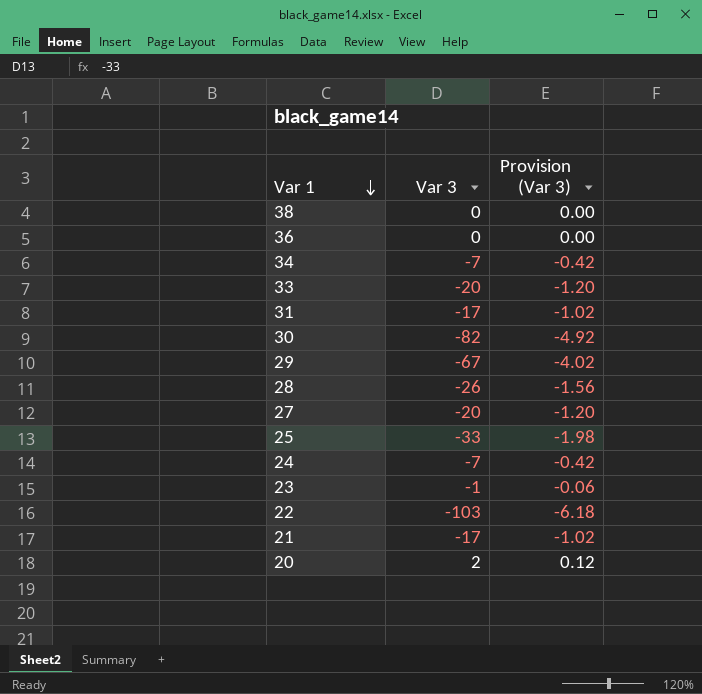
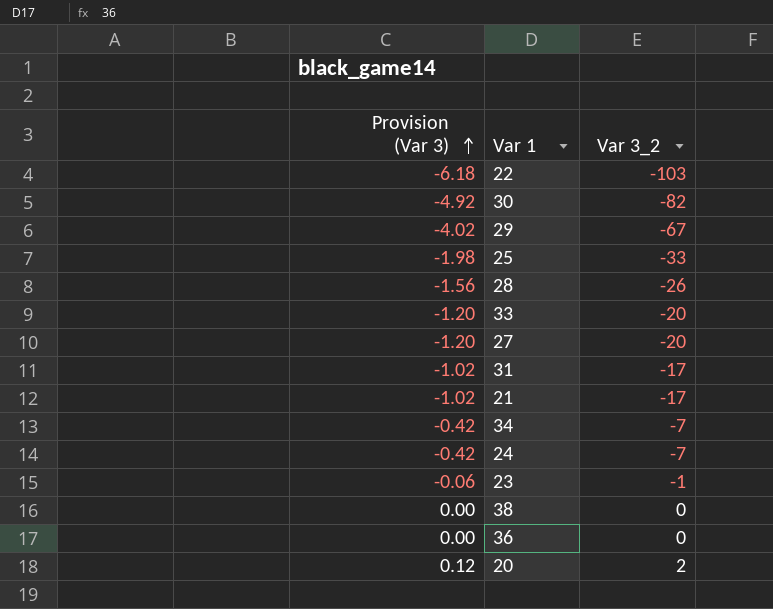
row order: Var 1 descending -> Provision (Var 3) ascending
column Provision (Var 3) | position: 3 -> 1
column name: Var 3 -> Var 3_2

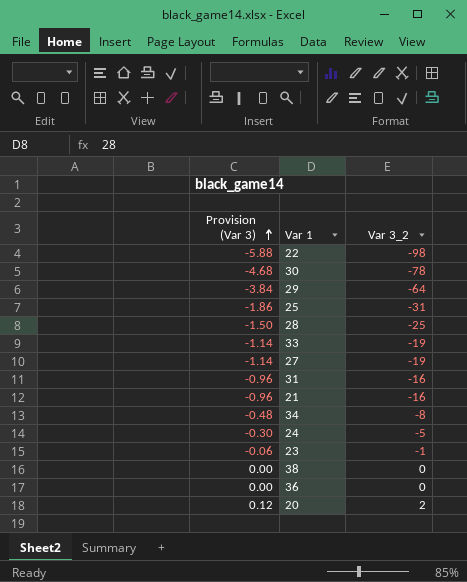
22 | Provision (Var 3): -6.18 -> -5.88
22 | Var 3_2: -103 -> -98
30 | Provision (Var 3): -4.92 -> -4.68
30 | Var 3_2: -82 -> -78
29 | Provision (Var 3): -4.02 -> -3.84
29 | Var 3_2: -67 -> -64
25 | Provision (Var 3): -1.98 -> -1.86
25 | Var 3_2: -33 -> -31
28 | Provision (Var 3): -1.56 -> -1.50
28 | Var 3_2: -26 -> -25
33 | Provision (Var 3): -1.20 -> -1.14
33 | Var 3_2: -20 -> -19
27 | Provision (Var 3): -1.20 -> -1.14
27 | Var 3_2: -20 -> -19
31 | Provision (Var 3): -1.02 -> -0.96
31 | Var 3_2: -17 -> -16
21 | Provision (Var 3): -1.02 -> -0.96
21 | Var 3_2: -17 -> -16
34 | Provision (Var 3): -0.42 -> -0.48
34 | Var 3_2: -7 -> -8
24 | Provision (Var 3): -0.42 -> -0.30
24 | Var 3_2: -7 -> -5

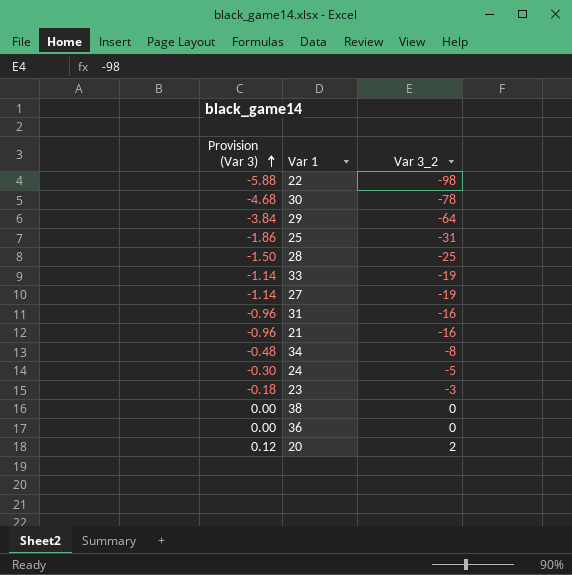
23 | Provision (Var 3): -0.06 -> -0.18
23 | Var 3_2: -1 -> -3

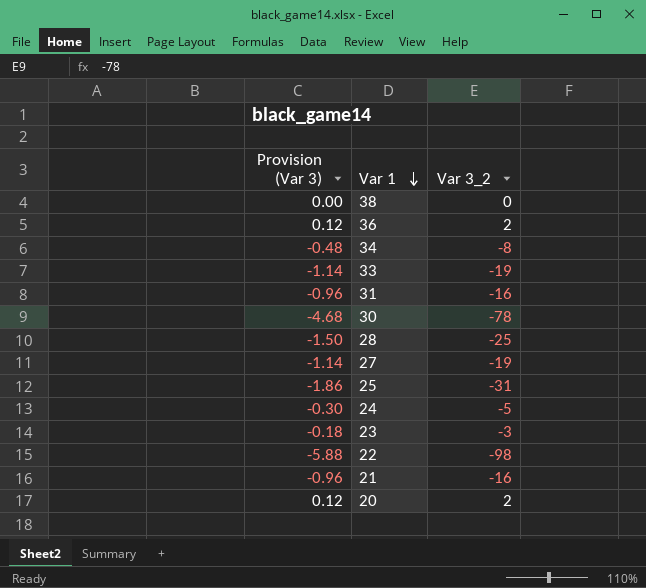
row order: Provision (Var 3) ascending -> Var 1 descending
row 29: -3.84 | -64 -> none
36 | Provision (Var 3): 0.00 -> 0.12
36 | Var 3_2: 0 -> 2

